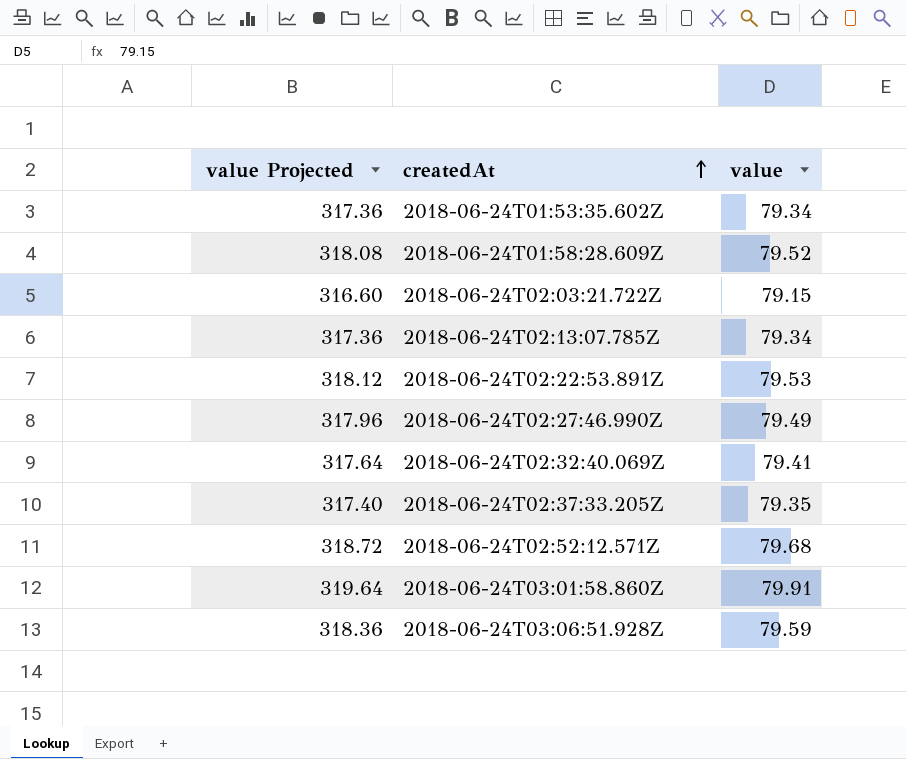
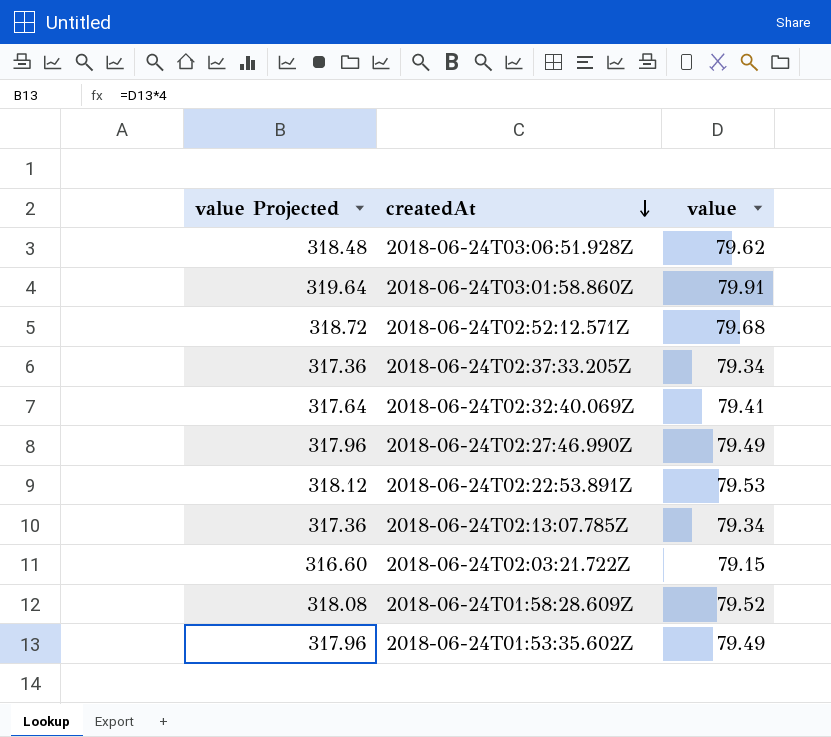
row order: createdAt ascending -> createdAt descending
2018-06-24T03:06:51.928Z | value Projected: 318.36 -> 318.48
2018-06-24T03:06:51.928Z | value: 79.59 -> 79.62
2018-06-24T02:37:33.205Z | value Projected: 317.40 -> 317.36
2018-06-24T02:37:33.205Z | value: 79.35 -> 79.34
2018-06-24T01:53:35.602Z | value Projected: 317.36 -> 317.96
2018-06-24T01:53:35.602Z | value: 79.34 -> 79.49

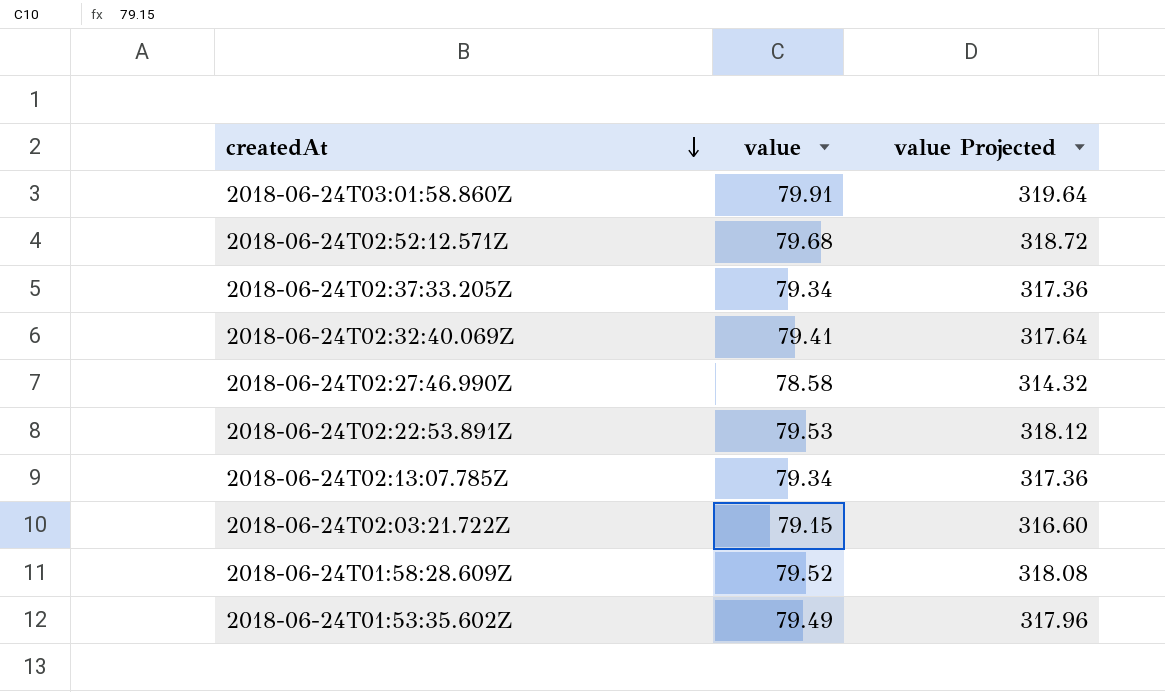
column value Projected | position: 1 -> 3
row 2018-06-24T03:06:51.928Z: 318.48 | 79.62 -> none
2018-06-24T02:27:46.990Z | value: 79.49 -> 78.58
2018-06-24T02:27:46.990Z | value Projected: 317.96 -> 314.32

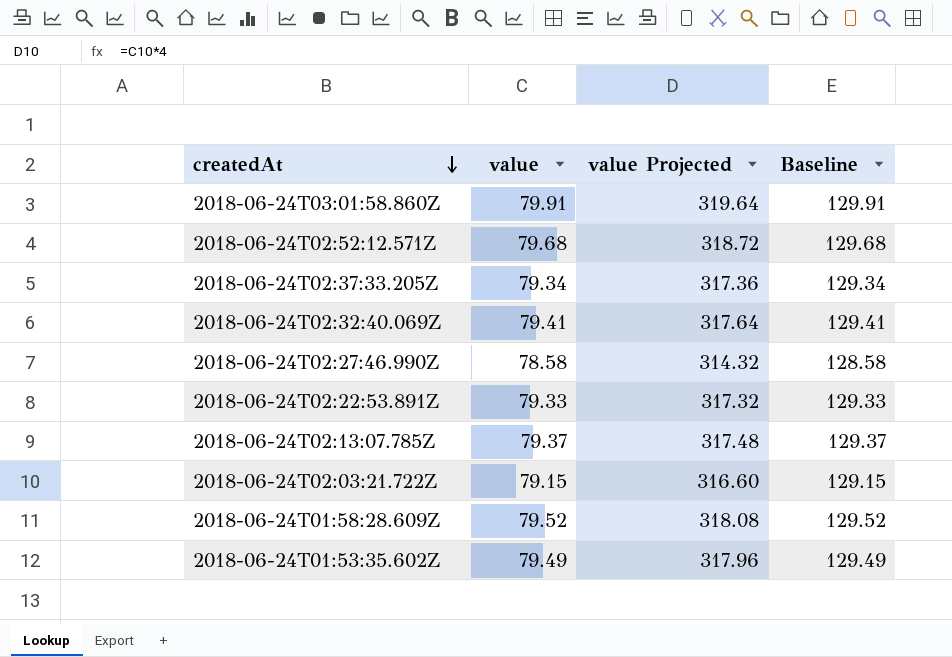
column Baseline | formula: none -> [value] + 50
2018-06-24T02:22:53.891Z | value: 79.53 -> 79.33
2018-06-24T02:22:53.891Z | value Projected: 318.12 -> 317.32
2018-06-24T02:13:07.785Z | value: 79.34 -> 79.37
2018-06-24T02:13:07.785Z | value Projected: 317.36 -> 317.48

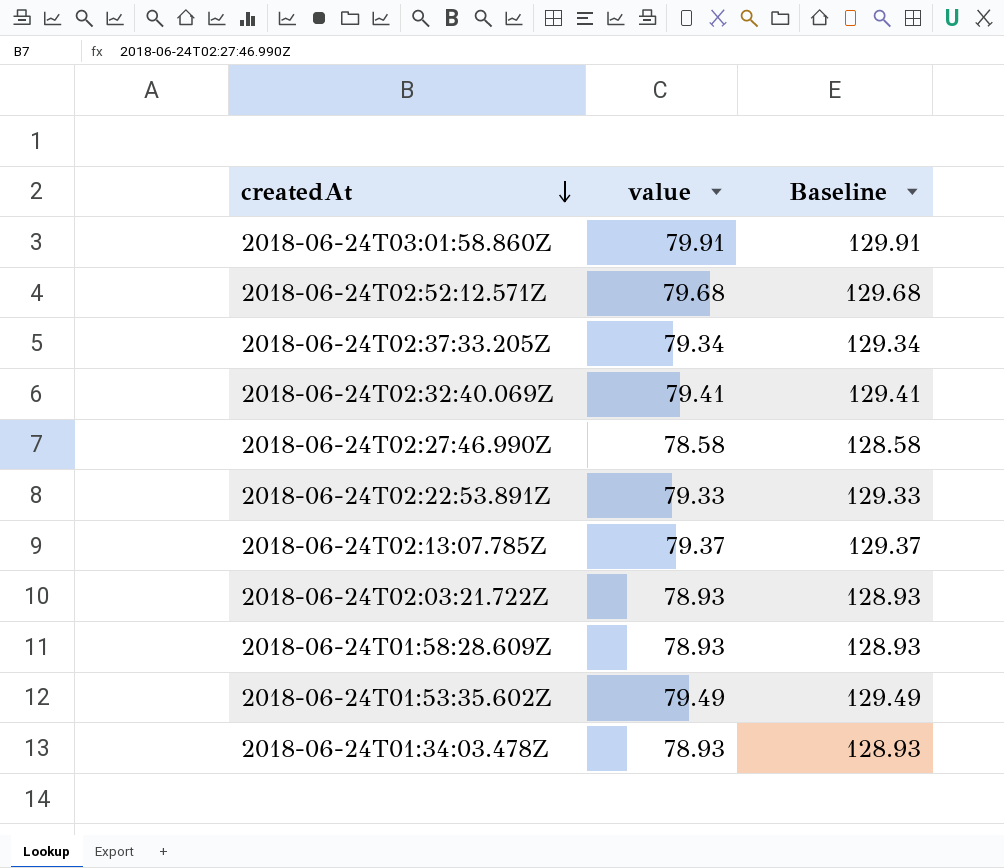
column value Projected | formula: [value] * 4 -> none
2018-06-24T02:03:21.722Z | value: 79.15 -> 78.93
2018-06-24T02:03:21.722Z | Baseline: 129.15 -> 128.93
2018-06-24T01:58:28.609Z | value: 79.52 -> 78.93
2018-06-24T01:58:28.609Z | Baseline: 129.52 -> 128.93
row 2018-06-24T01:34:03.478Z: none -> 78.93 | 128.93

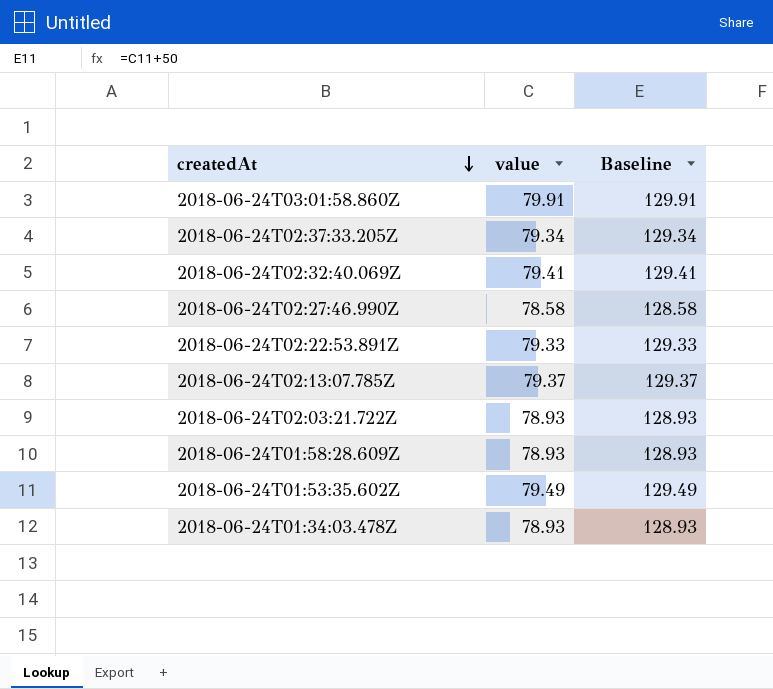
row 2018-06-24T02:52:12.571Z: 79.68 | 129.68 -> none

